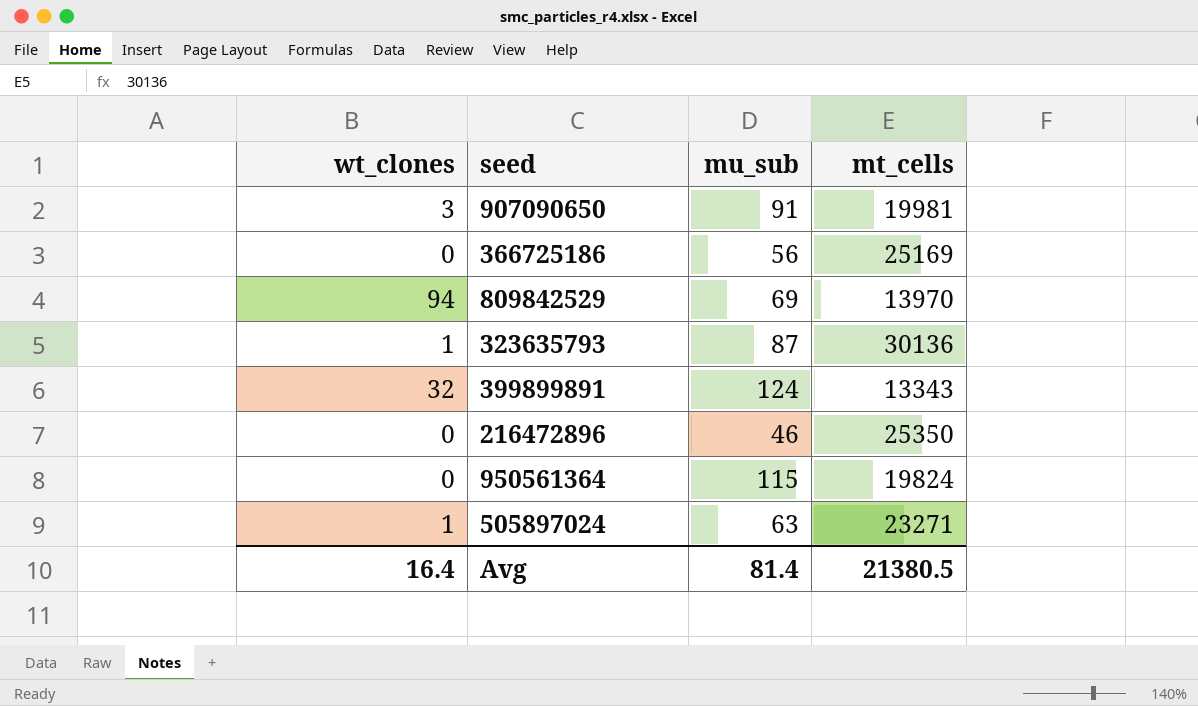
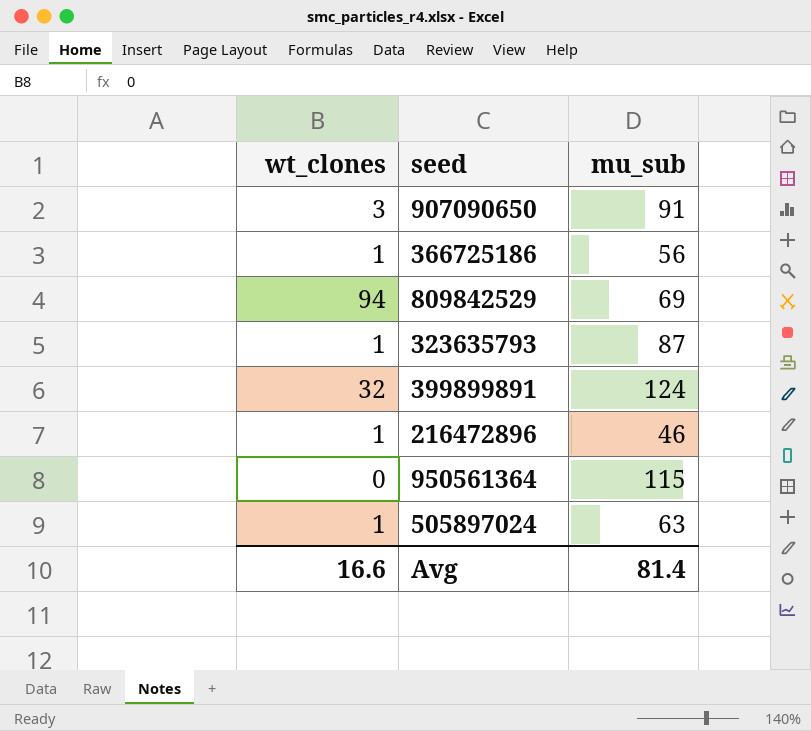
column mt_cells | position: 4 -> none
366725186 | wt_clones: 0 -> 1
216472896 | wt_clones: 0 -> 1
Avg | wt_clones: 16.4 -> 16.6

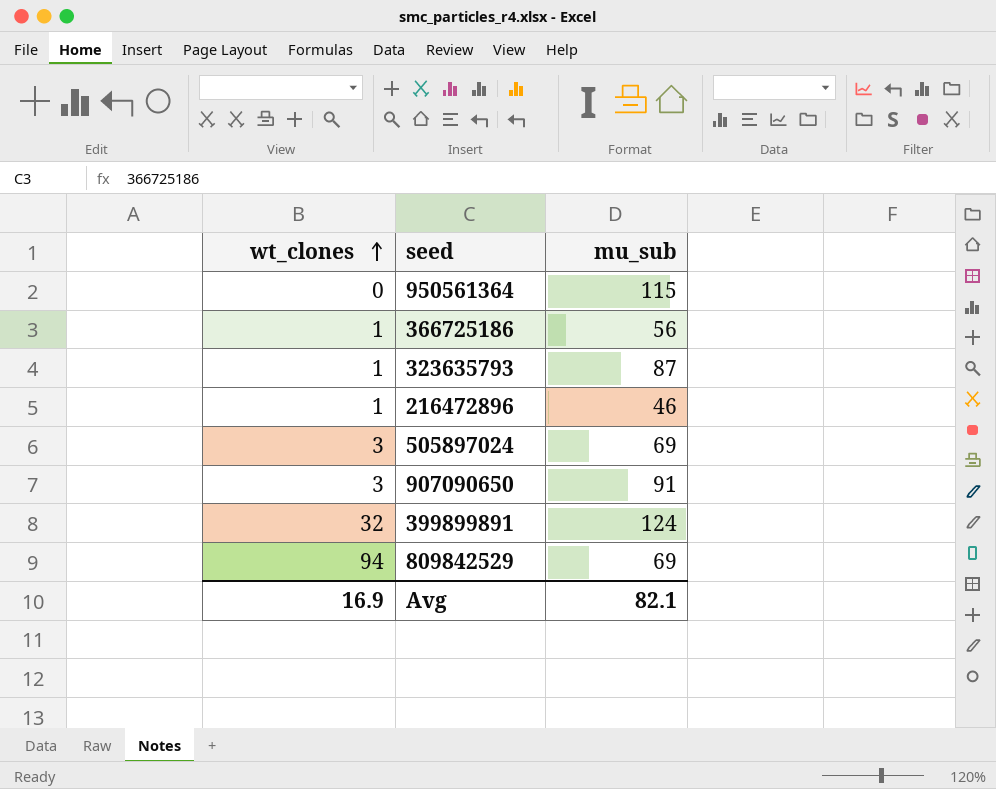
row order: none -> wt_clones ascending
505897024 | wt_clones: 1 -> 3
505897024 | mu_sub: 63 -> 69
Avg | wt_clones: 16.6 -> 16.9
Avg | mu_sub: 81.4 -> 82.1

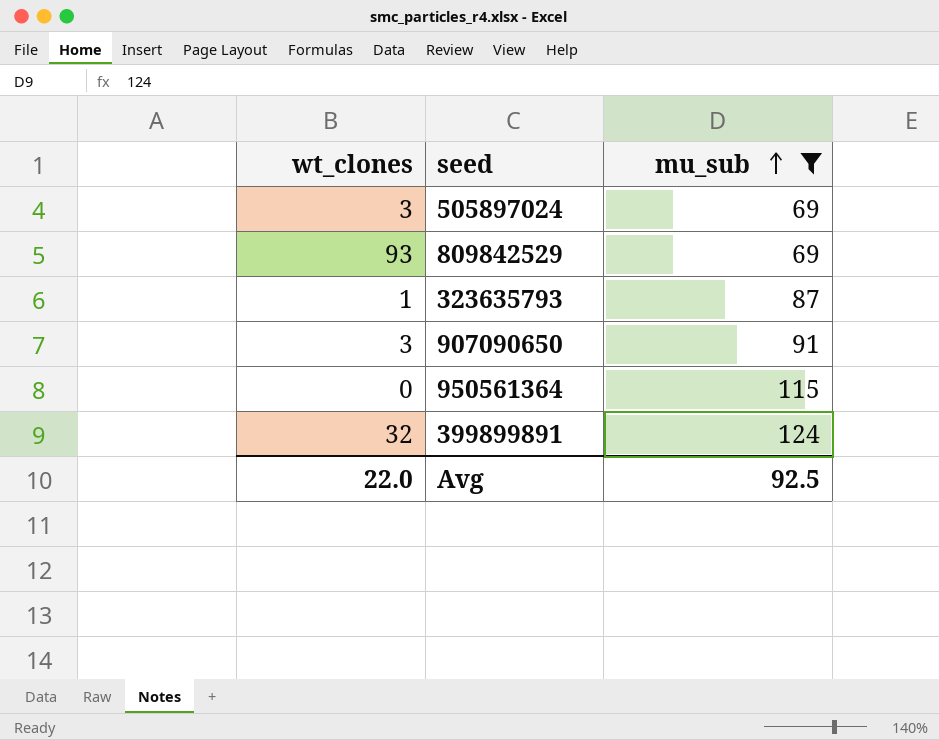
filter: none -> mu_sub >= 69
row order: wt_clones ascending -> mu_sub ascending
809842529 | wt_clones: 94 -> 93
Avg | wt_clones: 16.9 -> 22.0
Avg | mu_sub: 82.1 -> 92.5

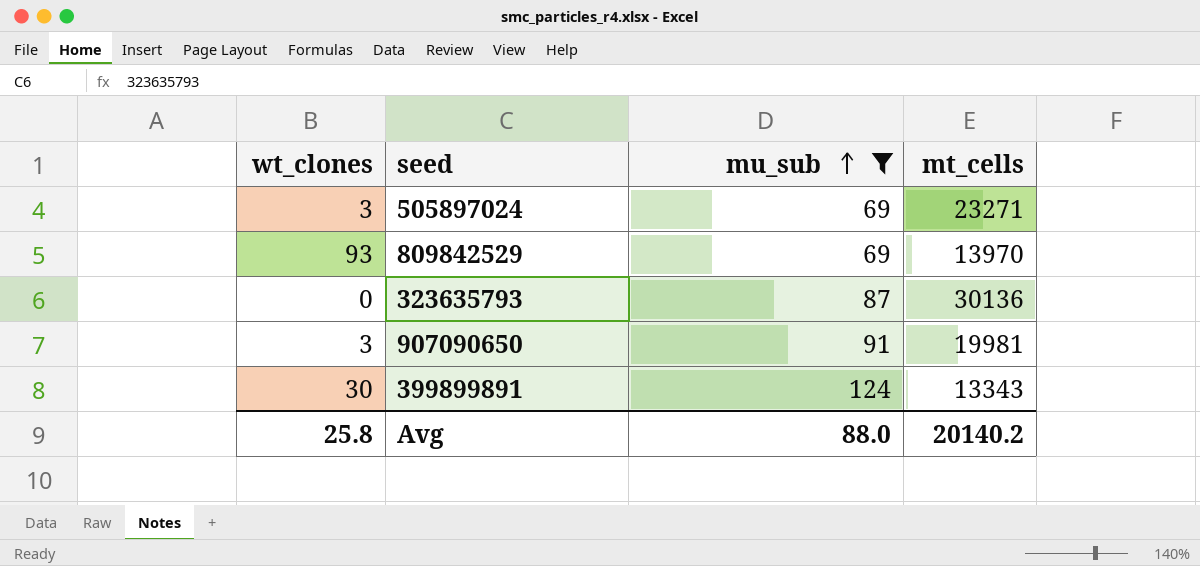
column mt_cells | position: none -> 4
row 950561364: 0 | 115 -> none
323635793 | wt_clones: 1 -> 0
399899891 | wt_clones: 32 -> 30
Avg | wt_clones: 22.0 -> 25.8
Avg | mu_sub: 92.5 -> 88.0

